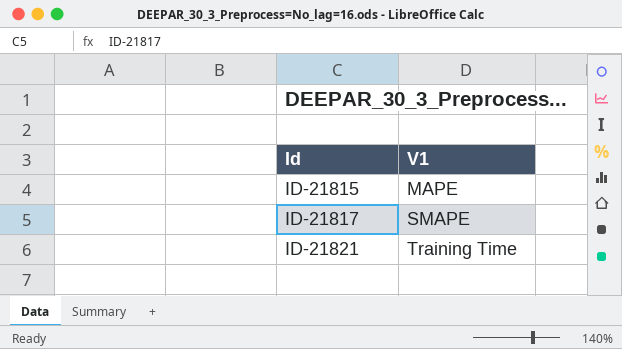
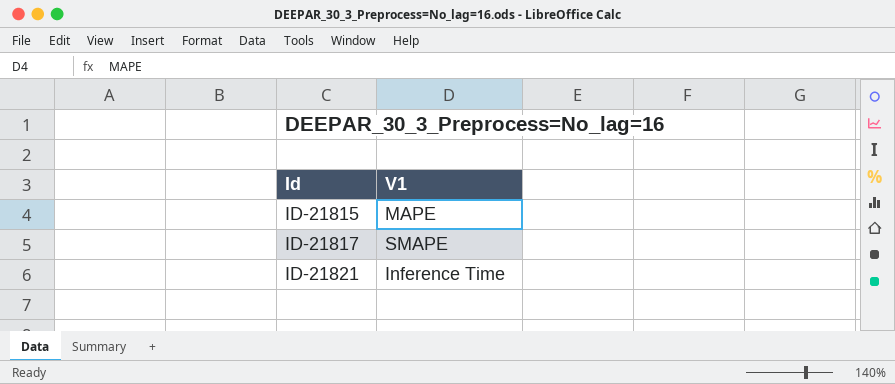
ID-21821 | V1: Training Time -> Inference Time

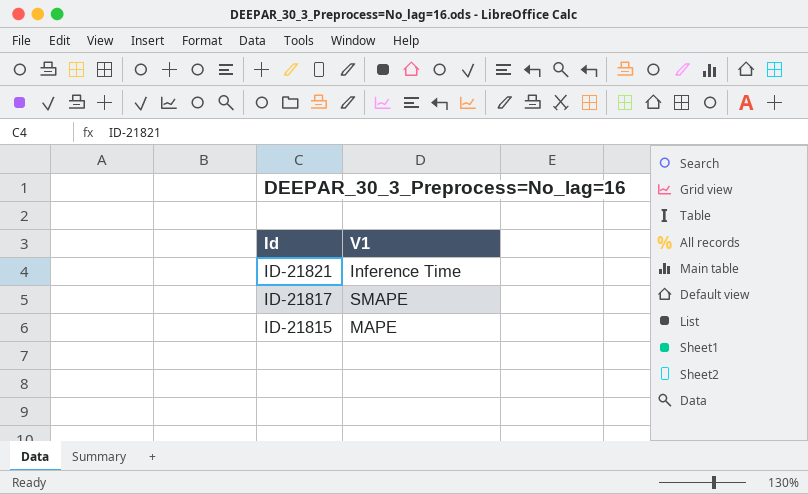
row order: Id ascending -> Id descending

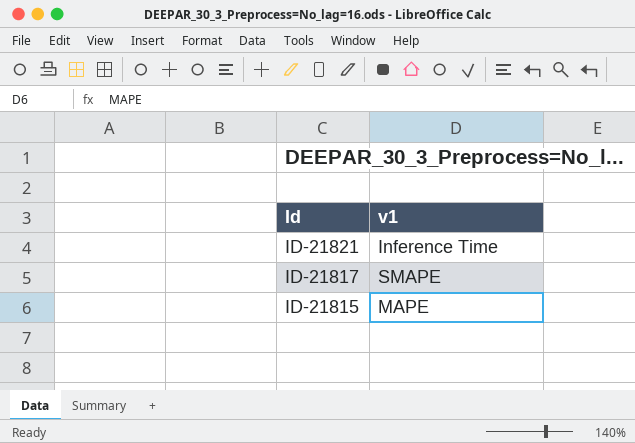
column name: V1 -> v1

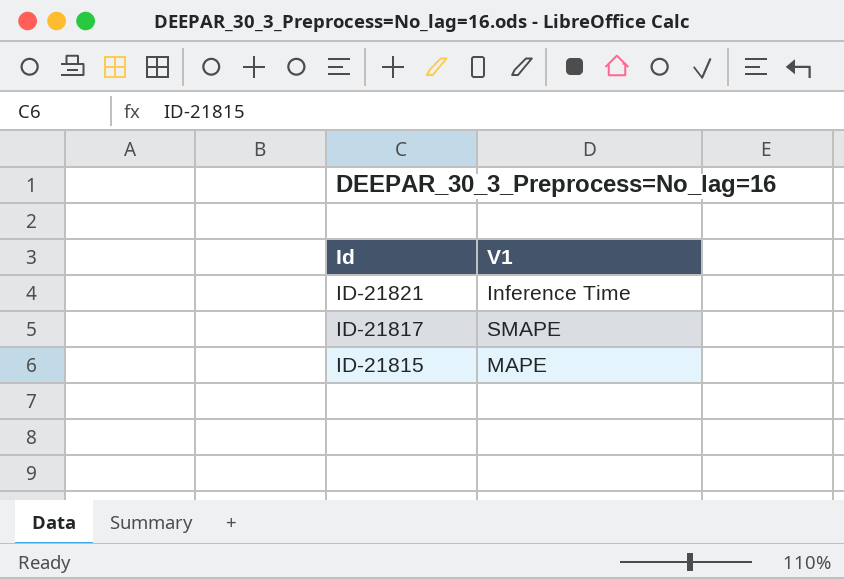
column name: v1 -> V1

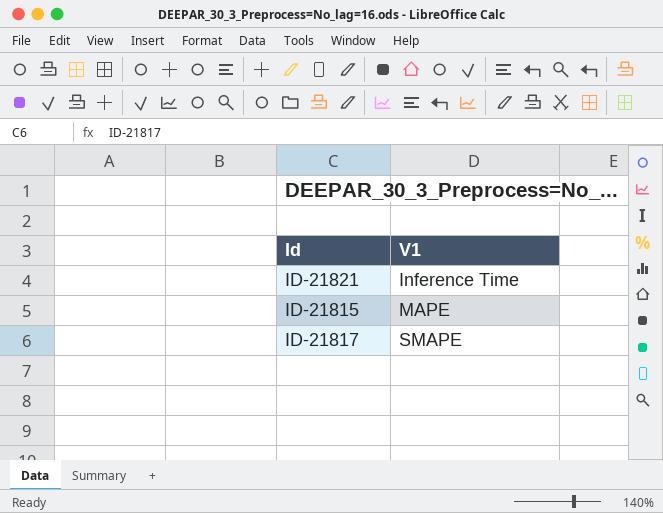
row order: Id descending -> V1 ascending

